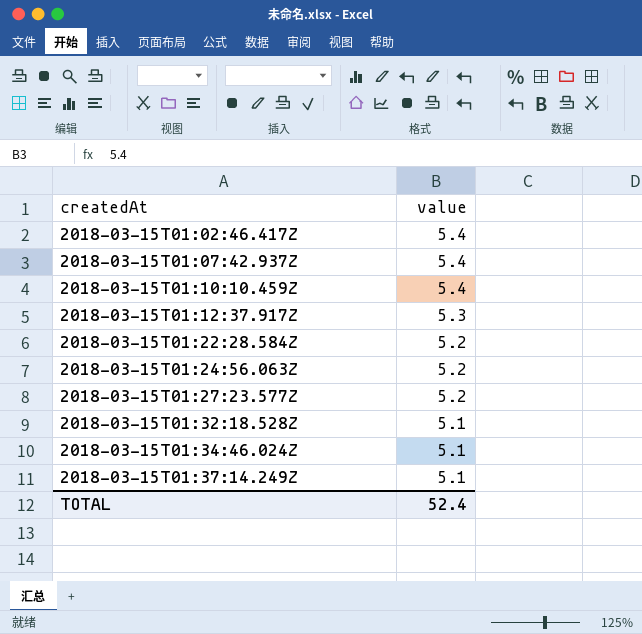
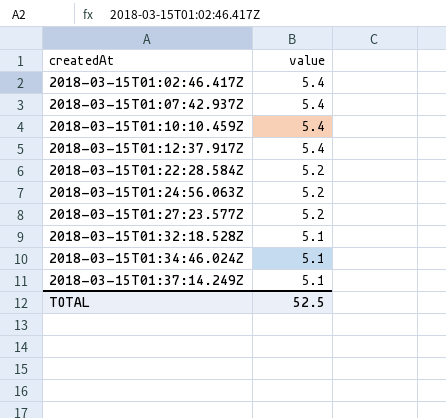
2018-03-15T01:12:37.917Z | value: 5.3 -> 5.4
TOTAL | value: 52.4 -> 52.5

